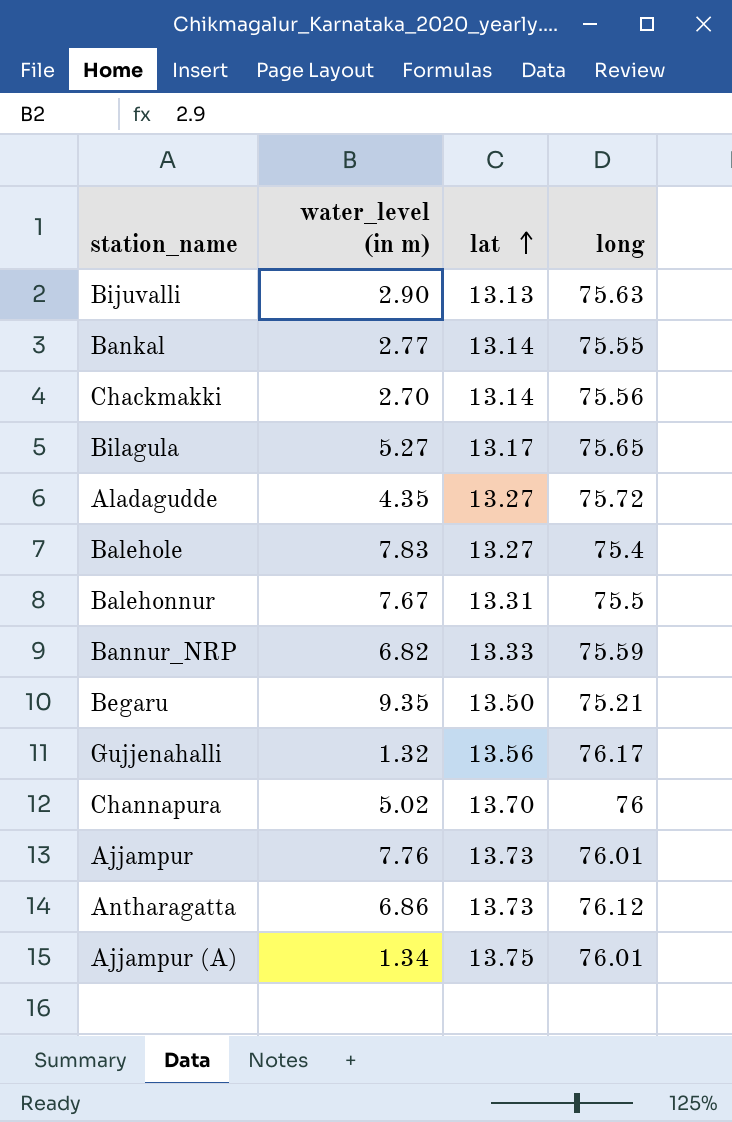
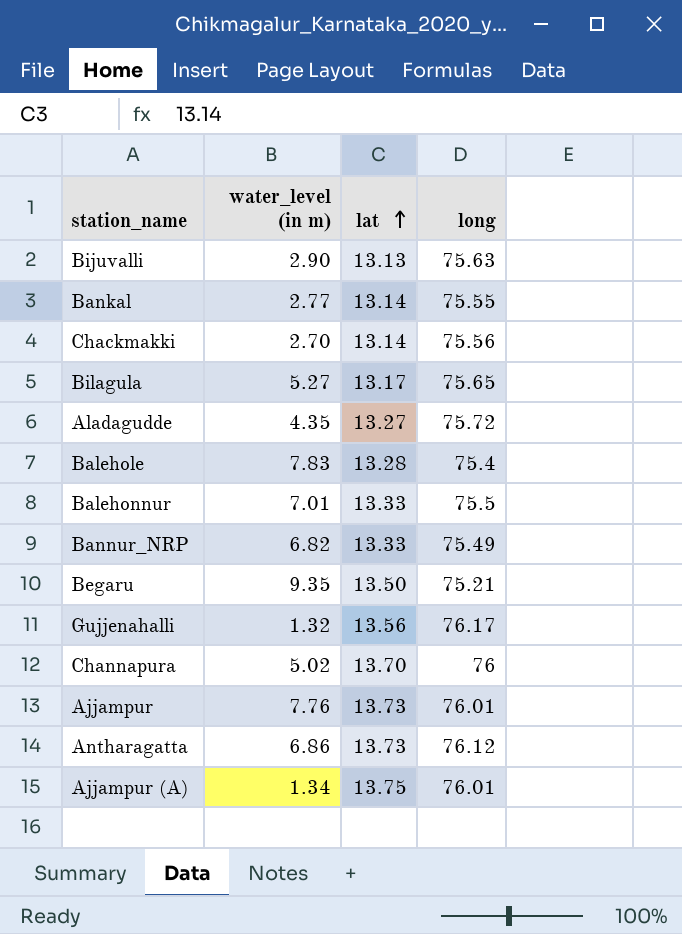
Balehole | lat: 13.27 -> 13.28
Balehonnur | water_level (in m): 7.67 -> 7.01
Balehonnur | lat: 13.31 -> 13.33
Bannur_NRP | long: 75.59 -> 75.49

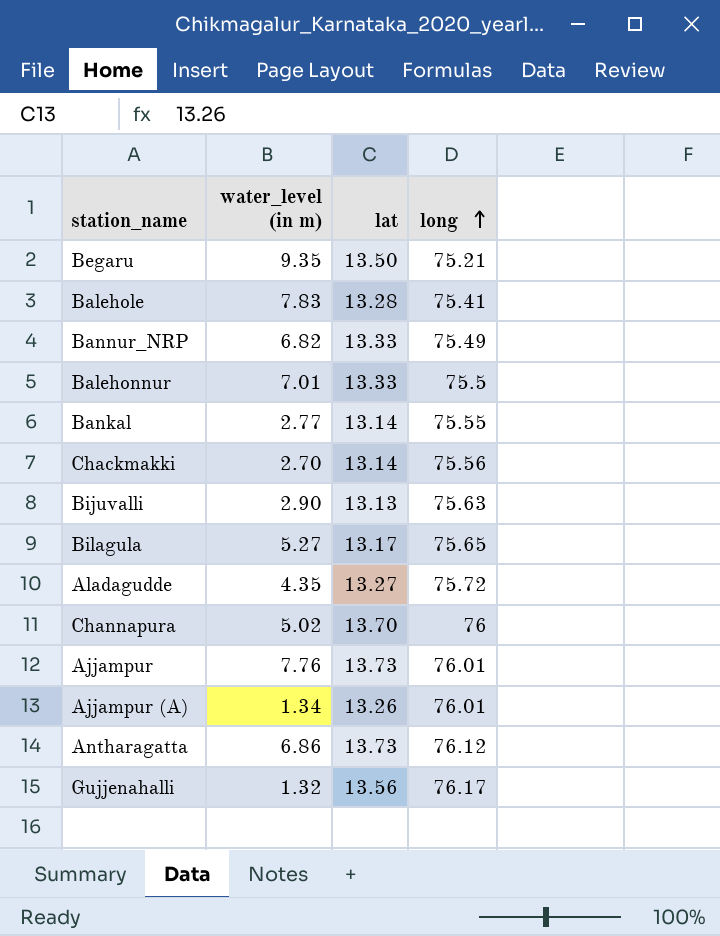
row order: lat ascending -> long ascending
Balehole | long: 75.4 -> 75.41
Ajjampur (A) | lat: 13.75 -> 13.26

